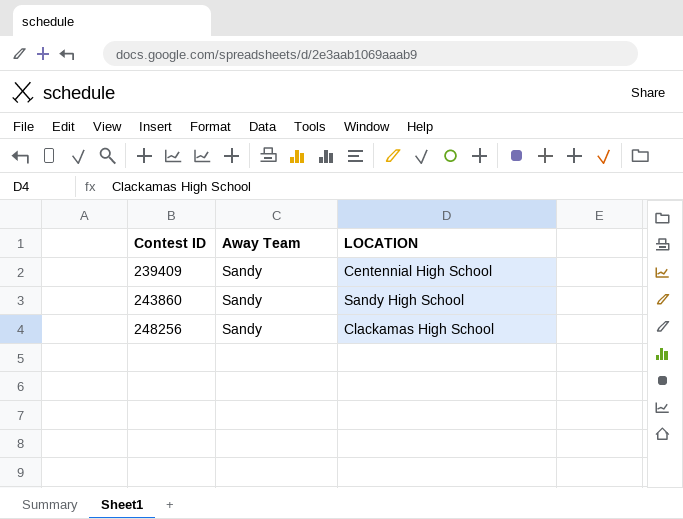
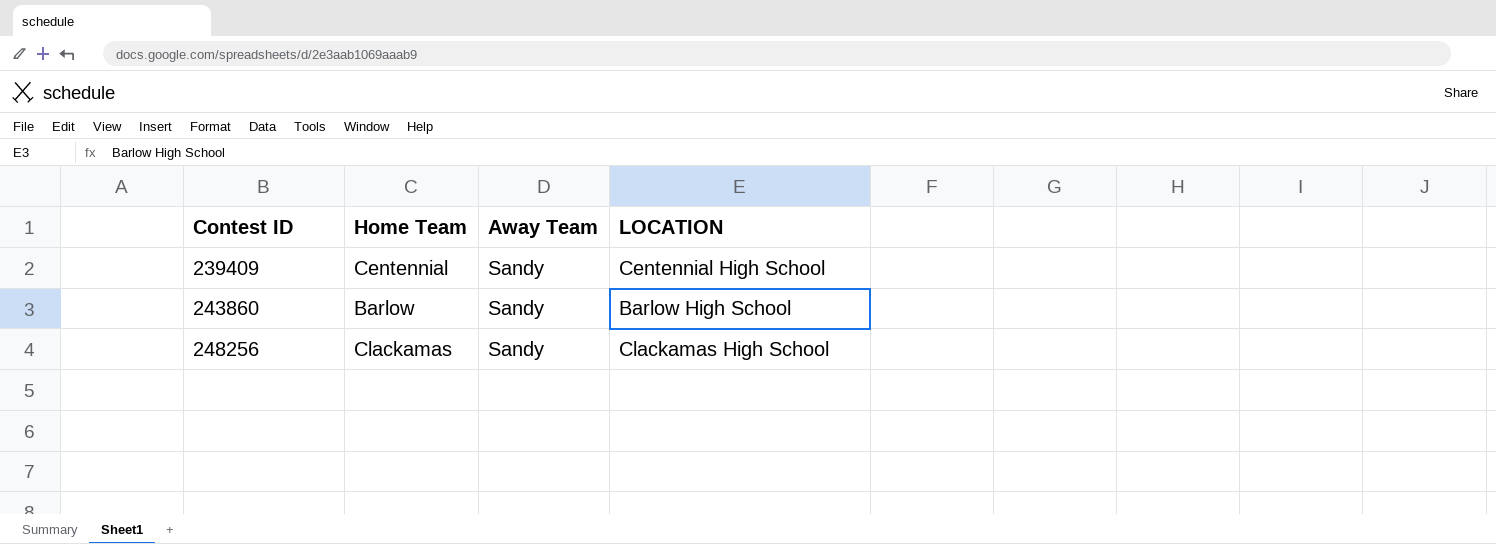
column Home Team | position: none -> 2
243860 | LOCATION: Sandy High School -> Barlow High School

